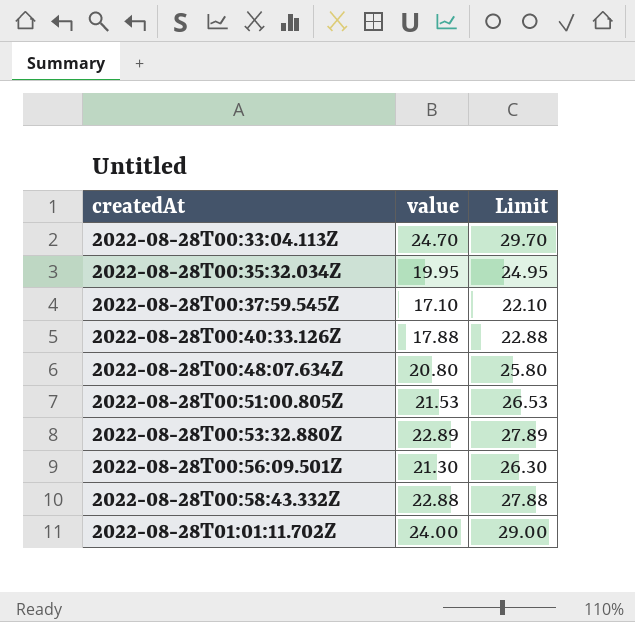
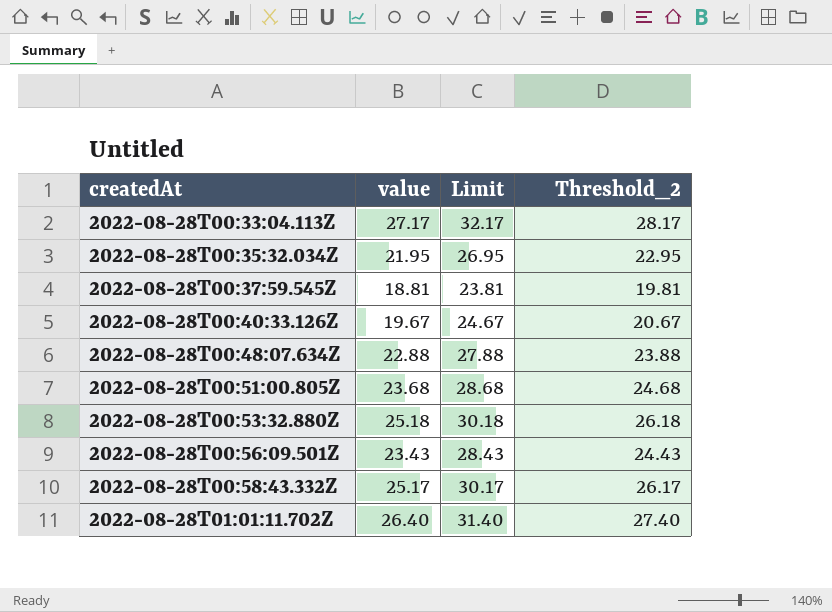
column Threshold_2 | formula: none -> [value] + 1
2022-08-28T00:33:04.113Z | value: 24.70 -> 27.17
2022-08-28T00:33:04.113Z | Limit: 29.70 -> 32.17
2022-08-28T00:35:32.034Z | value: 19.95 -> 21.95
2022-08-28T00:35:32.034Z | Limit: 24.95 -> 26.95
2022-08-28T00:37:59.545Z | value: 17.10 -> 18.81
2022-08-28T00:37:59.545Z | Limit: 22.10 -> 23.81
2022-08-28T00:40:33.126Z | value: 17.88 -> 19.67
2022-08-28T00:40:33.126Z | Limit: 22.88 -> 24.67
2022-08-28T00:48:07.634Z | value: 20.80 -> 22.88
2022-08-28T00:48:07.634Z | Limit: 25.80 -> 27.88
2022-08-28T00:51:00.805Z | value: 21.53 -> 23.68
2022-08-28T00:51:00.805Z | Limit: 26.53 -> 28.68
2022-08-28T00:53:32.880Z | value: 22.89 -> 25.18
2022-08-28T00:53:32.880Z | Limit: 27.89 -> 30.18
2022-08-28T00:56:09.501Z | value: 21.30 -> 23.43
2022-08-28T00:56:09.501Z | Limit: 26.30 -> 28.43
2022-08-28T00:58:43.332Z | value: 22.88 -> 25.17
2022-08-28T00:58:43.332Z | Limit: 27.88 -> 30.17
2022-08-28T01:01:11.702Z | value: 24.00 -> 26.40
2022-08-28T01:01:11.702Z | Limit: 29.00 -> 31.40

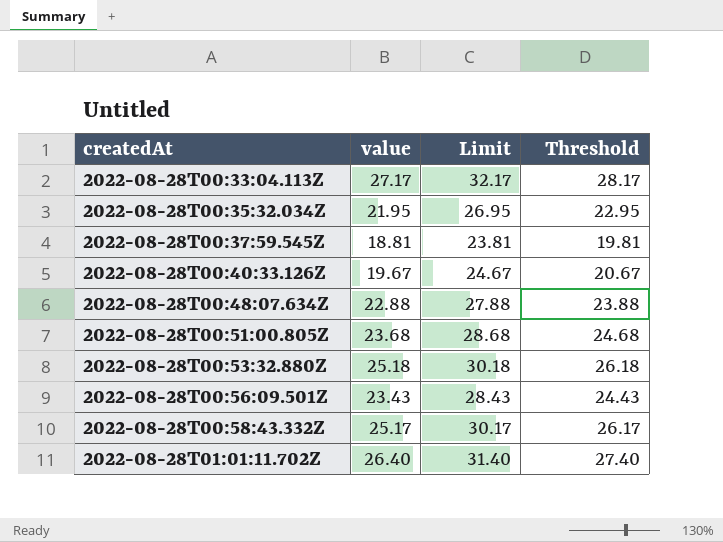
column name: Threshold_2 -> Threshold

